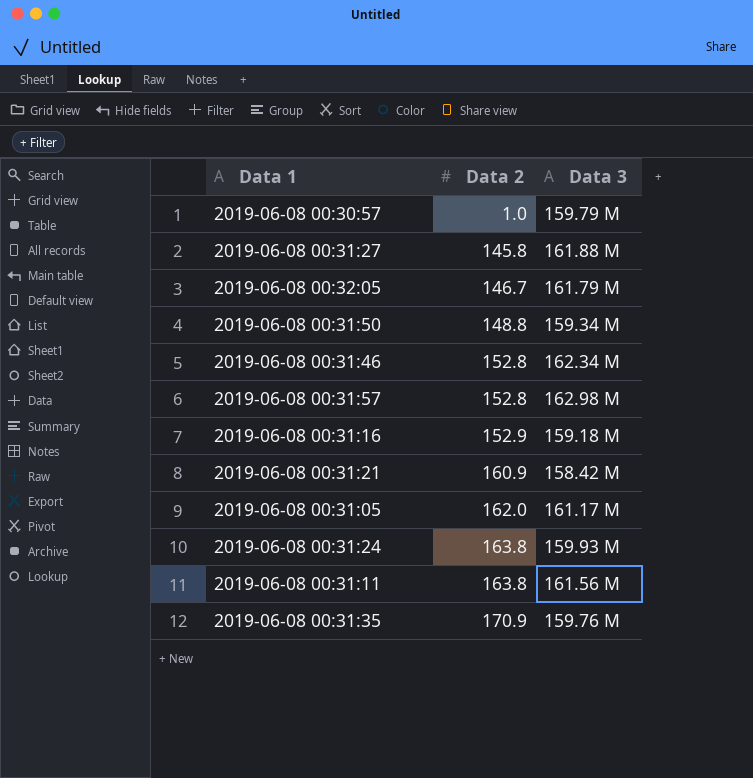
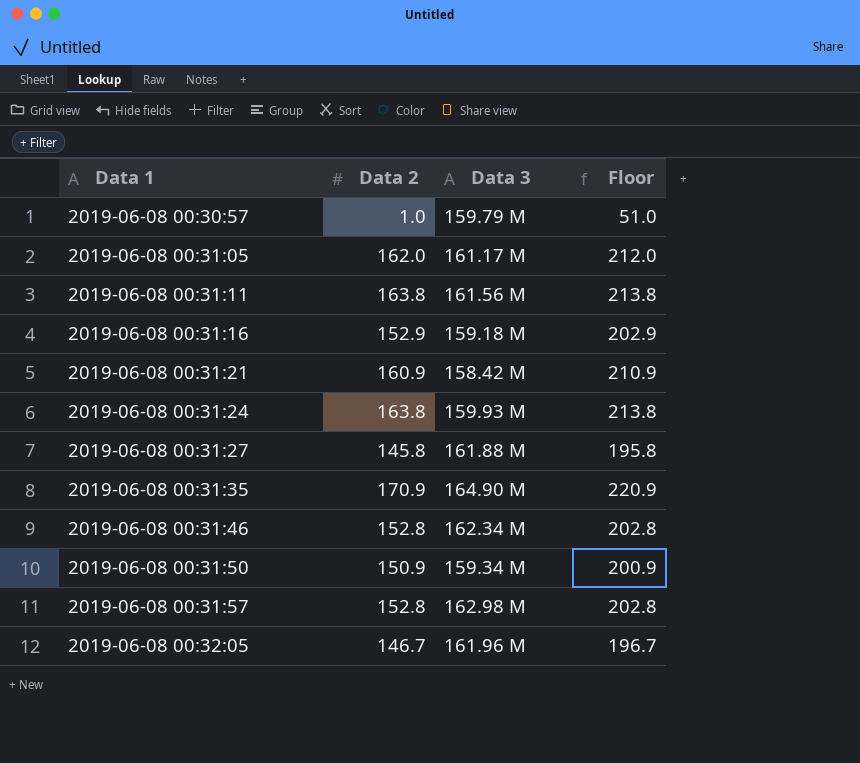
row order: Data 2 ascending -> Data 1 ascending
column Floor | formula: none -> [Data 2] + 50
2019-06-08 00:31:35 | Data 3: 159.76 M -> 164.90 M
2019-06-08 00:31:50 | Data 2: 148.8 -> 150.9
2019-06-08 00:32:05 | Data 3: 161.79 M -> 161.96 M

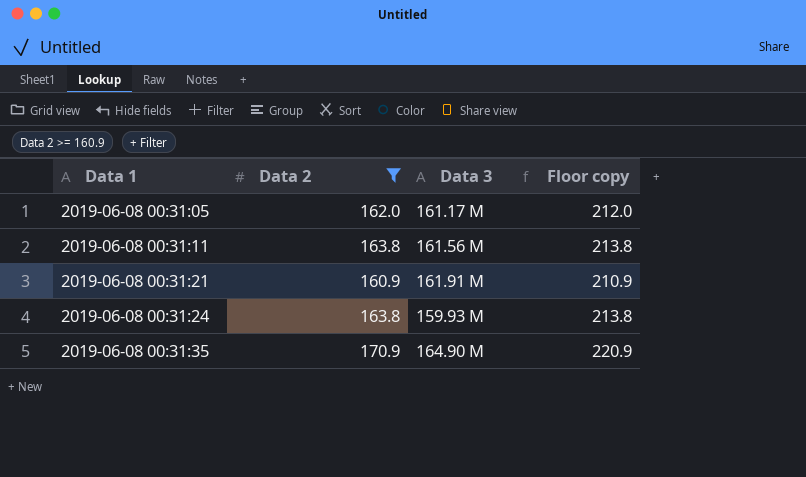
filter: none -> Data 2 >= 160.9
column name: Floor -> Floor copy
2019-06-08 00:31:21 | Data 3: 158.42 M -> 161.91 M

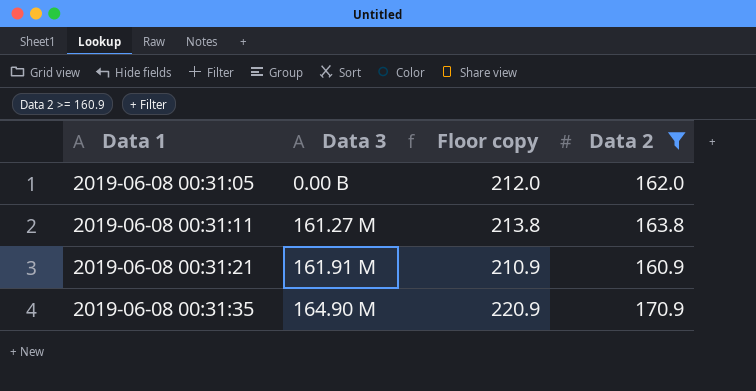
column Data 2 | position: 2 -> 4
row 2019-06-08 00:31:24: 163.8 | 159.93 M | 213.8 -> none
2019-06-08 00:31:05 | Data 3: 161.17 M -> 0.00 B
2019-06-08 00:31:11 | Data 3: 161.56 M -> 161.27 M

